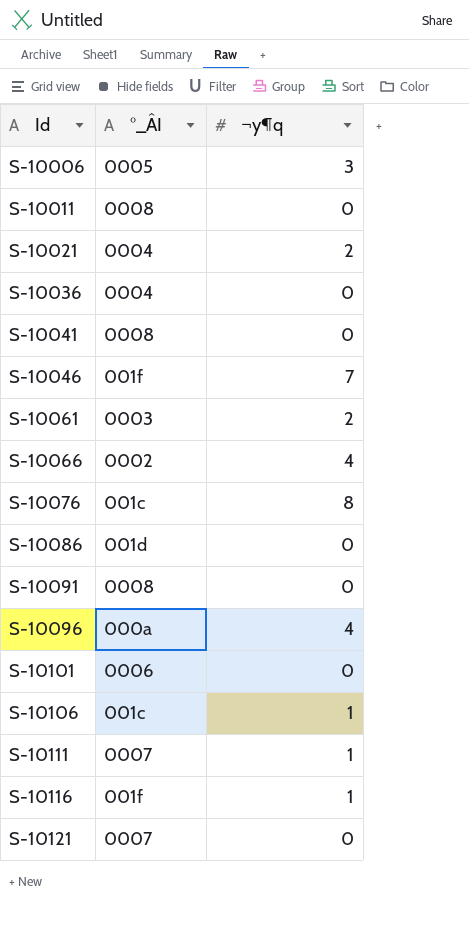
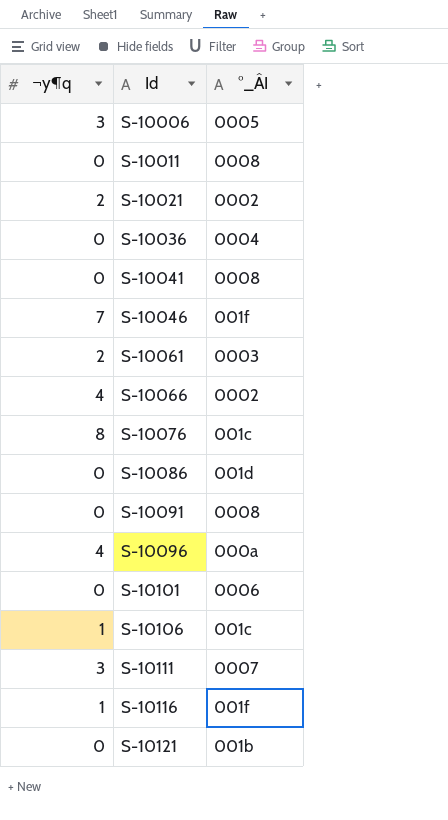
column ¬y¶q | position: 3 -> 1
S-10021 | °_ÂI: 0004 -> 0002
S-10111 | ¬y¶q: 1 -> 3
S-10121 | °_ÂI: 0007 -> 001b

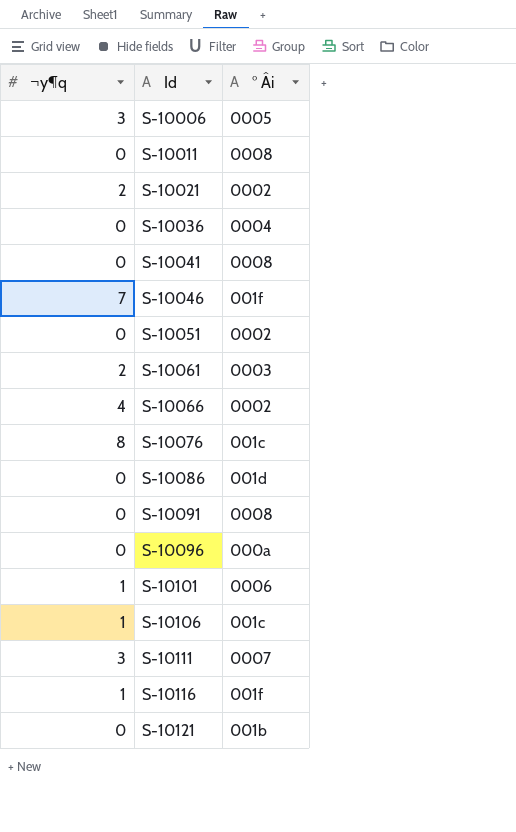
column name: °_ÂI -> ° Âi
row S-10051: none -> 0 | 0002
S-10096 | ¬y¶q: 4 -> 0
S-10101 | ¬y¶q: 0 -> 1

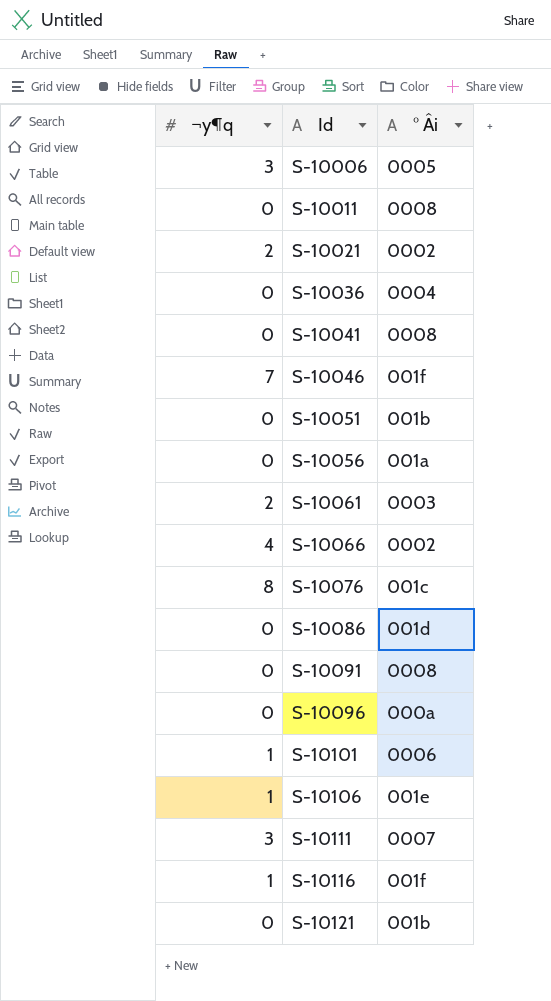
S-10051 | ° Âi: 0002 -> 001b
row S-10056: none -> 0 | 001a
S-10106 | ° Âi: 001c -> 001e

